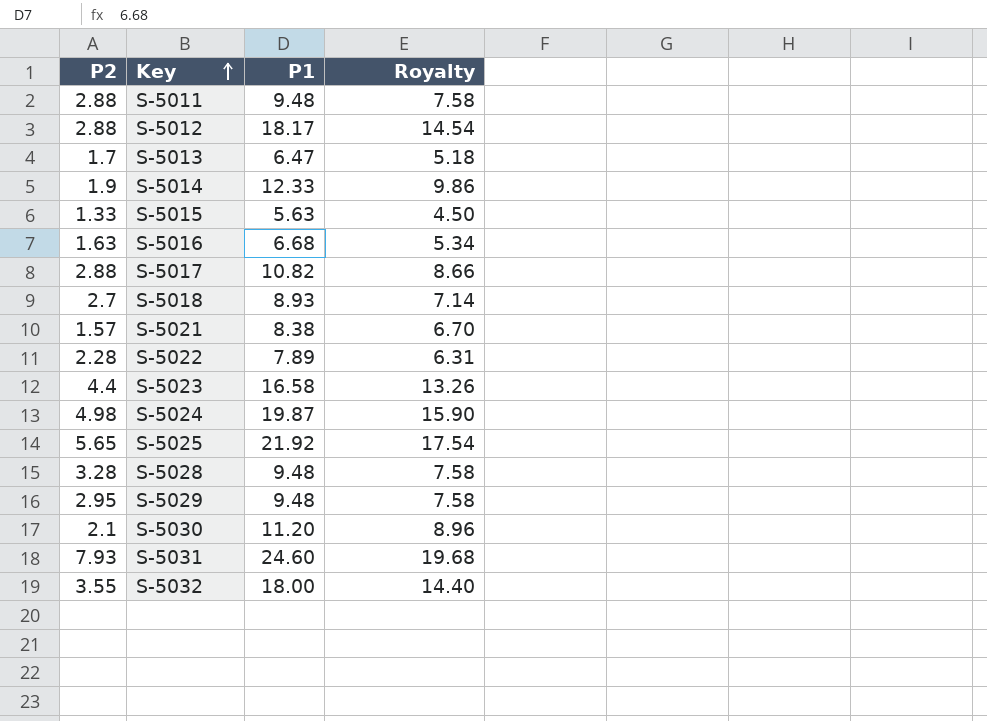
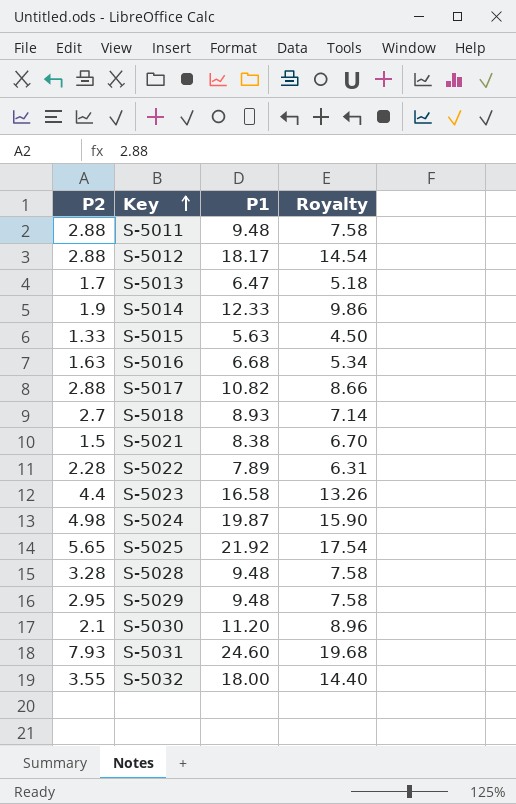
S-5021 | P2: 1.57 -> 1.5

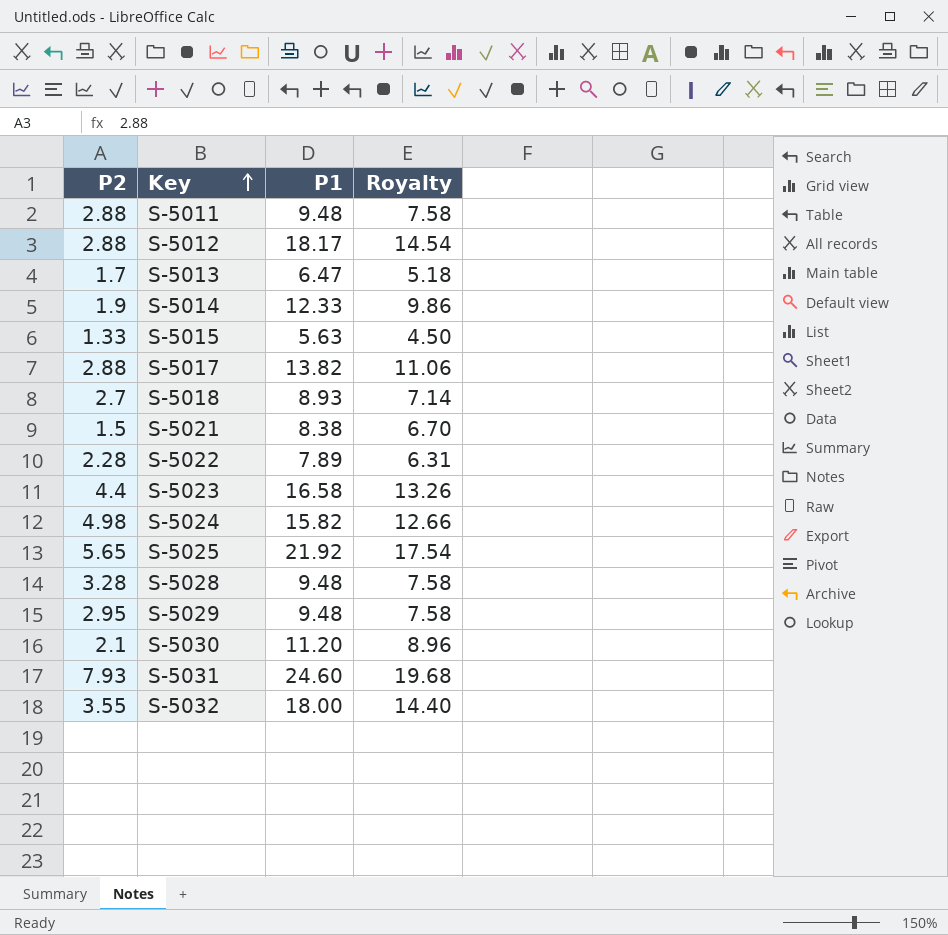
row S-5016: 1.63 | 6.68 | 5.34 -> none
S-5017 | P1: 10.82 -> 13.82
S-5017 | Royalty: 8.66 -> 11.06
S-5024 | P1: 19.87 -> 15.82
S-5024 | Royalty: 15.90 -> 12.66

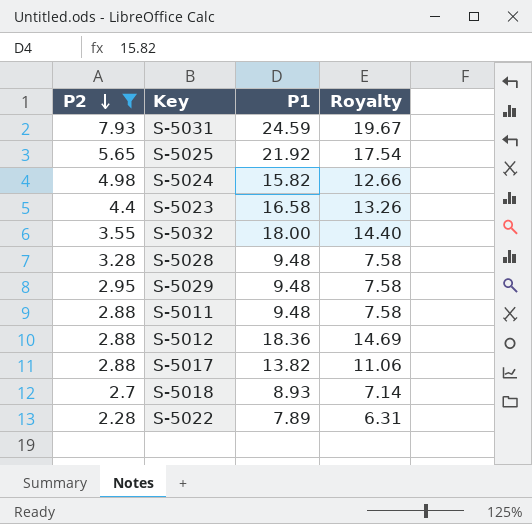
filter: none -> P2 >= 2.28
row order: Key ascending -> P2 descending
S-5031 | P1: 24.60 -> 24.59
S-5031 | Royalty: 19.68 -> 19.67
S-5012 | P1: 18.17 -> 18.36
S-5012 | Royalty: 14.54 -> 14.69

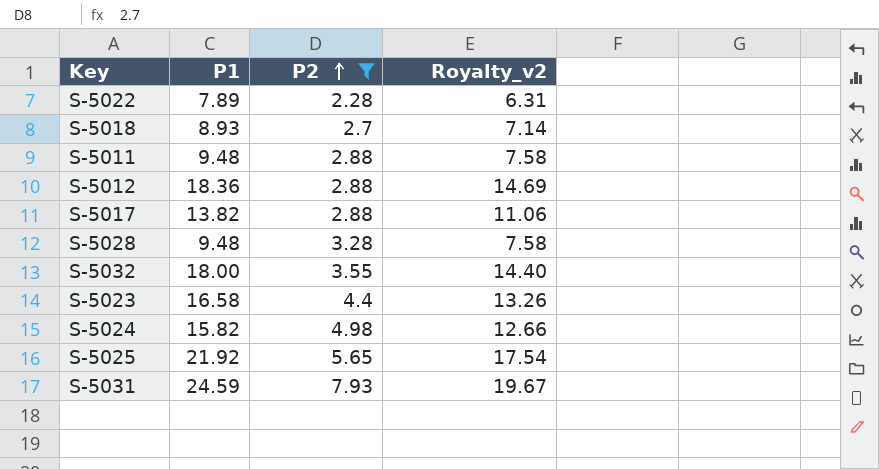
row order: P2 descending -> P2 ascending
column P2 | position: 1 -> 3
column name: Royalty -> Royalty_v2
row S-5029: 2.95 | 9.48 | 7.58 -> none

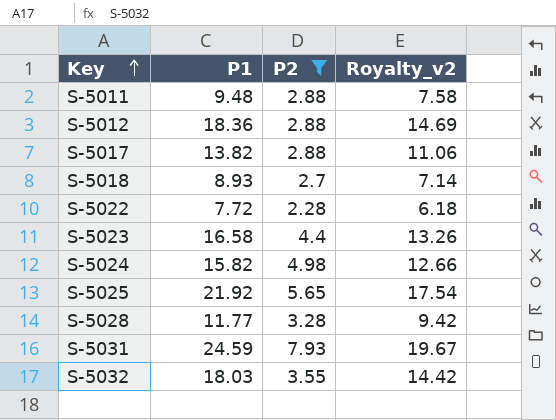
row order: P2 ascending -> Key ascending
S-5022 | P1: 7.89 -> 7.72
S-5022 | Royalty_v2: 6.31 -> 6.18
S-5028 | P1: 9.48 -> 11.77
S-5028 | Royalty_v2: 7.58 -> 9.42
S-5032 | P1: 18.00 -> 18.03
S-5032 | Royalty_v2: 14.40 -> 14.42

